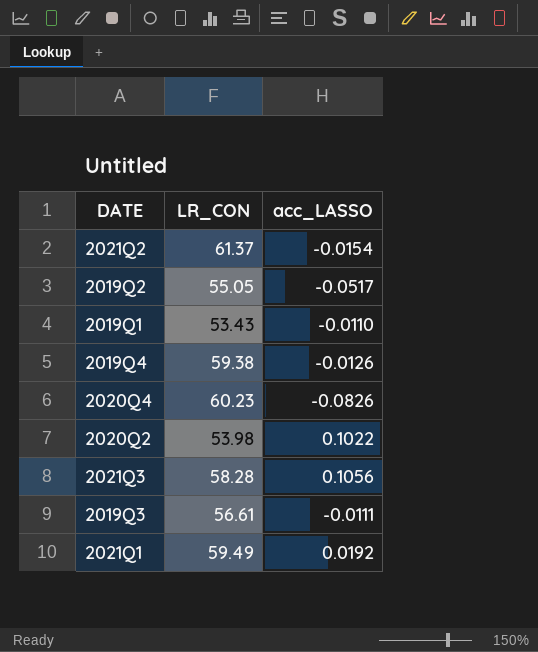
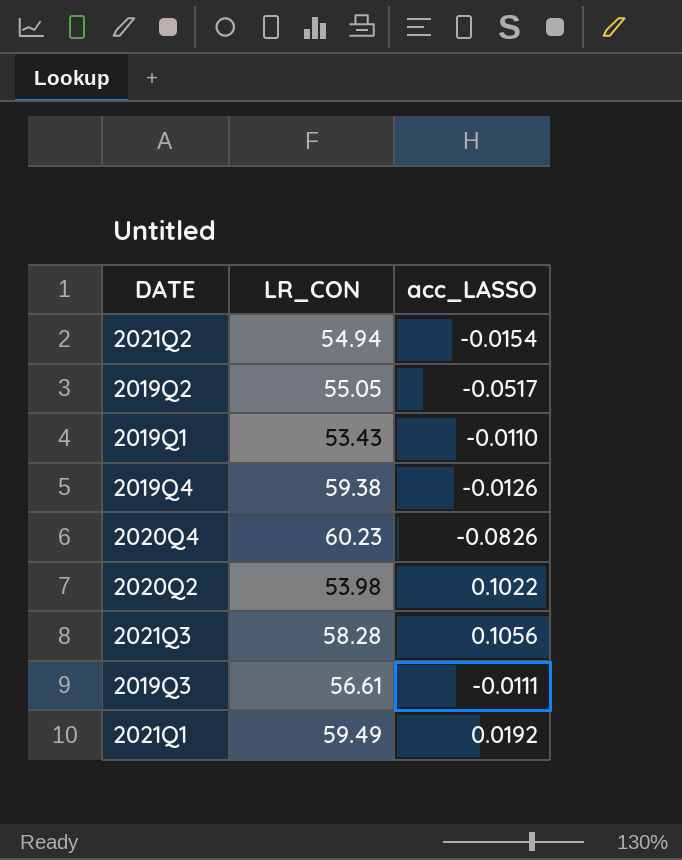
2021Q2 | LR_CON: 61.37 -> 54.94

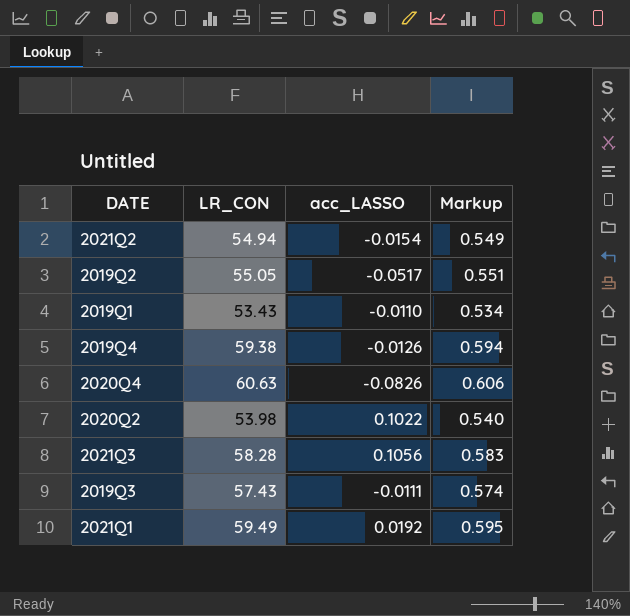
column Markup | formula: none -> [LR_CON] * 0.01
2020Q4 | LR_CON: 60.23 -> 60.63
2019Q3 | LR_CON: 56.61 -> 57.43

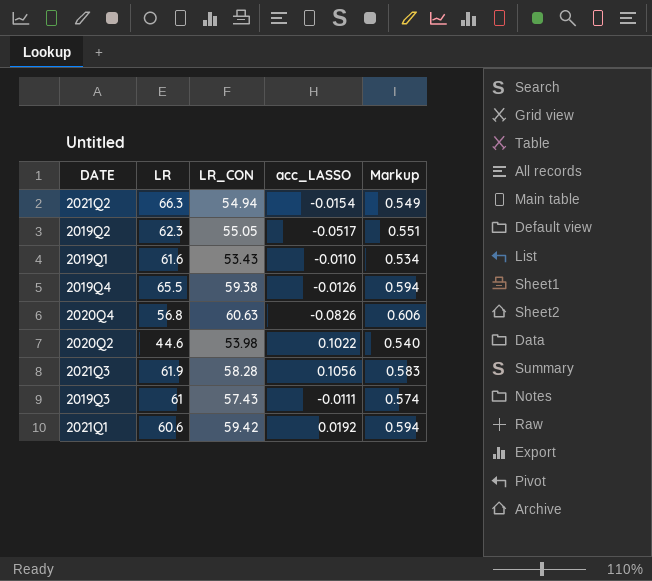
column LR | position: none -> 2
2021Q1 | LR_CON: 59.49 -> 59.42
2021Q1 | Markup: 0.595 -> 0.594

